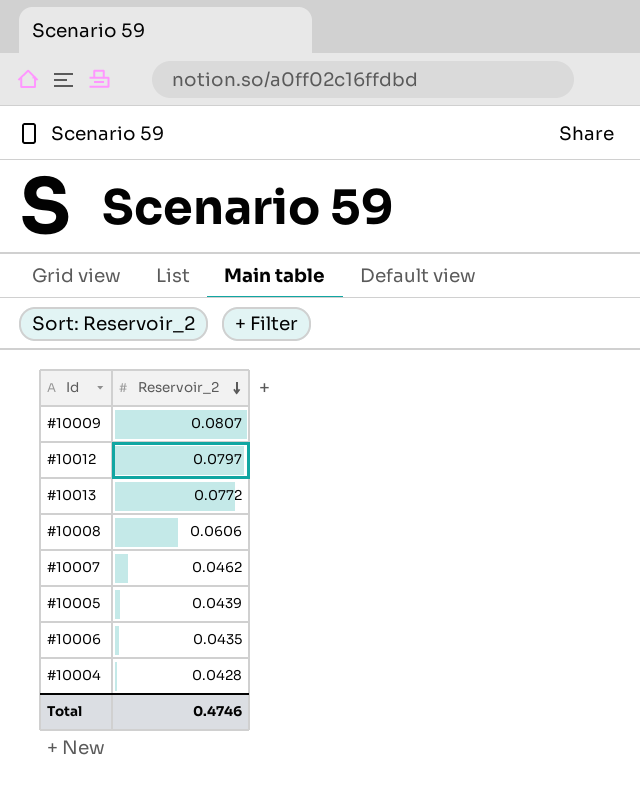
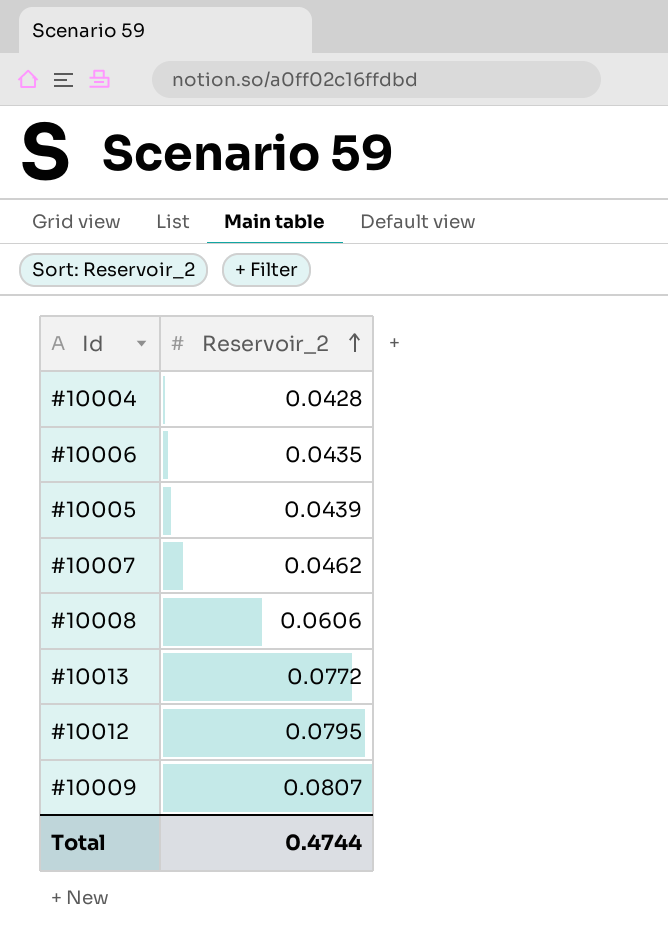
row order: Reservoir_2 descending -> Reservoir_2 ascending
#10012 | Reservoir_2: 0.0797 -> 0.0795
Total | Reservoir_2: 0.4746 -> 0.4744

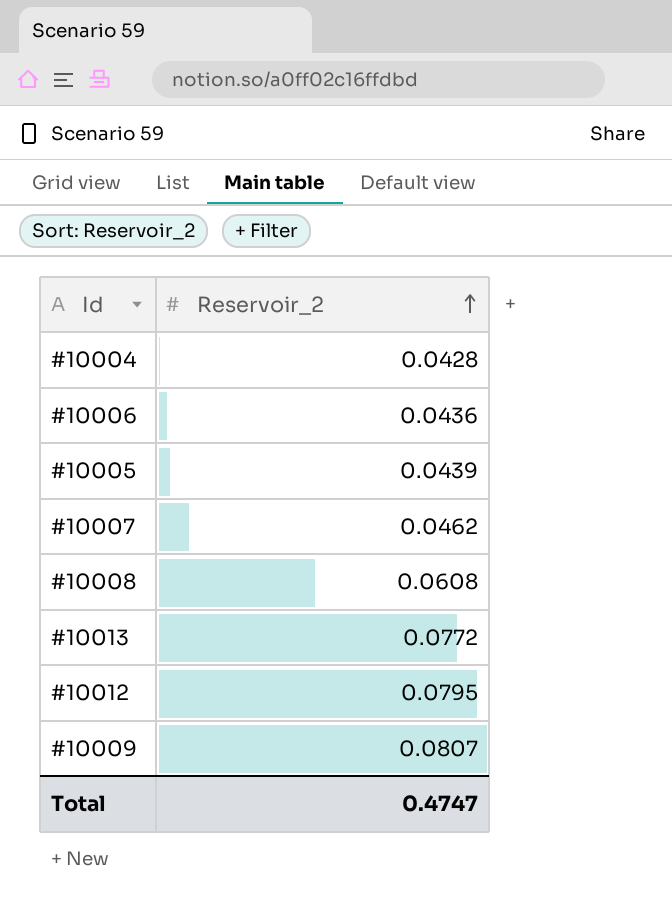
#10006 | Reservoir_2: 0.0435 -> 0.0436
#10008 | Reservoir_2: 0.0606 -> 0.0608
Total | Reservoir_2: 0.4744 -> 0.4747

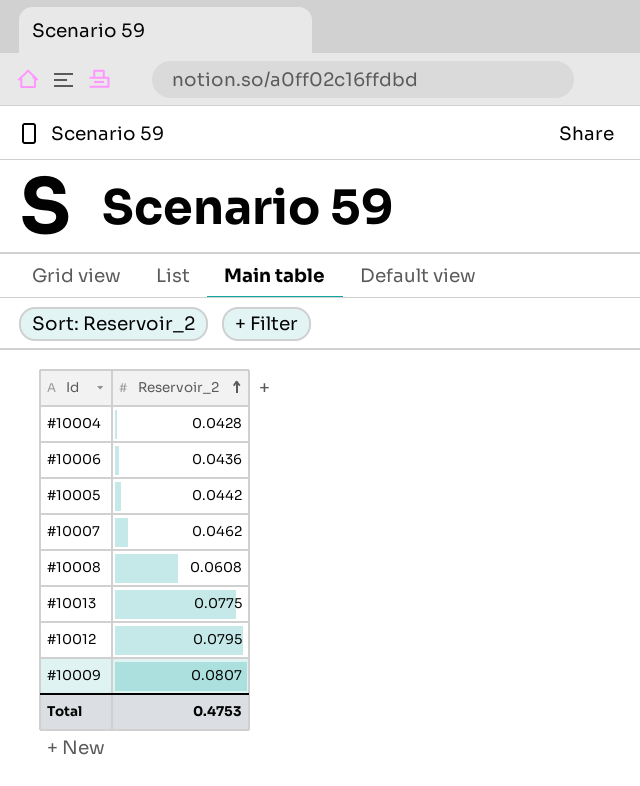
#10005 | Reservoir_2: 0.0439 -> 0.0442
#10013 | Reservoir_2: 0.0772 -> 0.0775
Total | Reservoir_2: 0.4747 -> 0.4753

